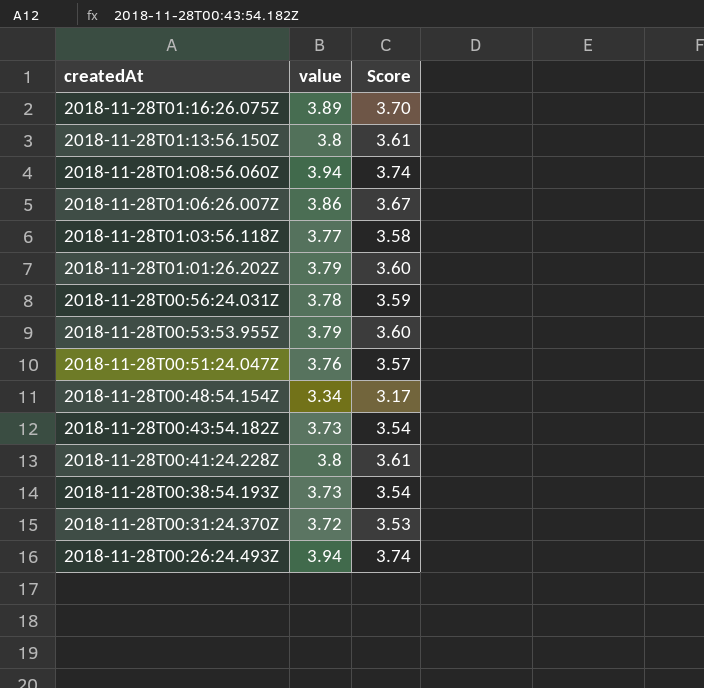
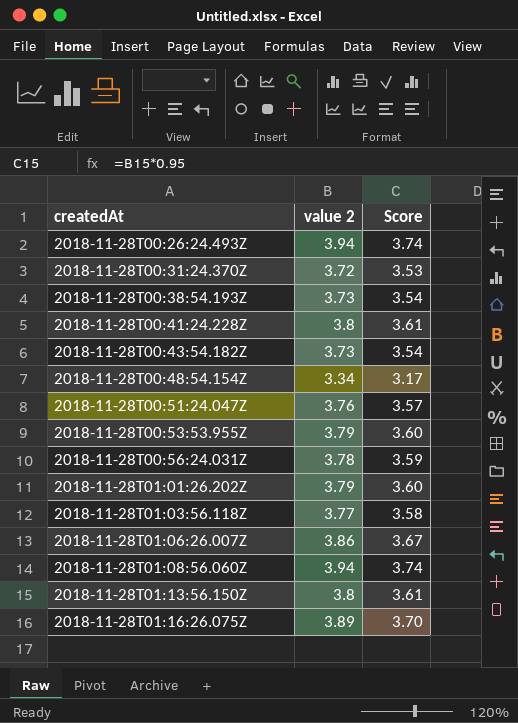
row order: createdAt descending -> createdAt ascending
column name: value -> value 2

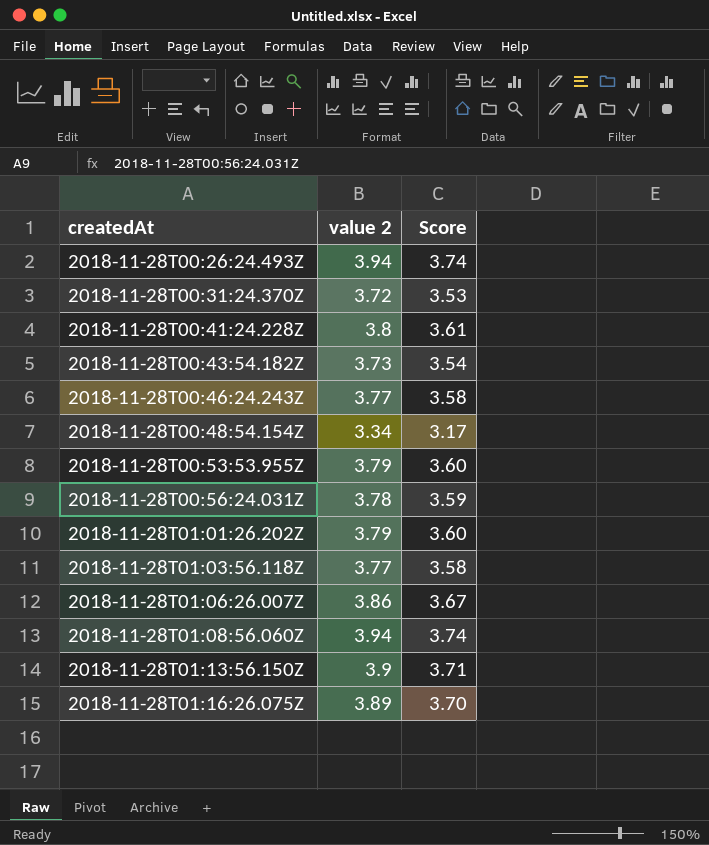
row 2018-11-28T00:38:54.193Z: 3.73 | 3.54 -> none
row 2018-11-28T00:51:24.047Z: 3.76 | 3.57 -> none
row 2018-11-28T00:46:24.243Z: none -> 3.77 | 3.58
2018-11-28T01:13:56.150Z | value 2: 3.8 -> 3.9
2018-11-28T01:13:56.150Z | Score: 3.61 -> 3.71

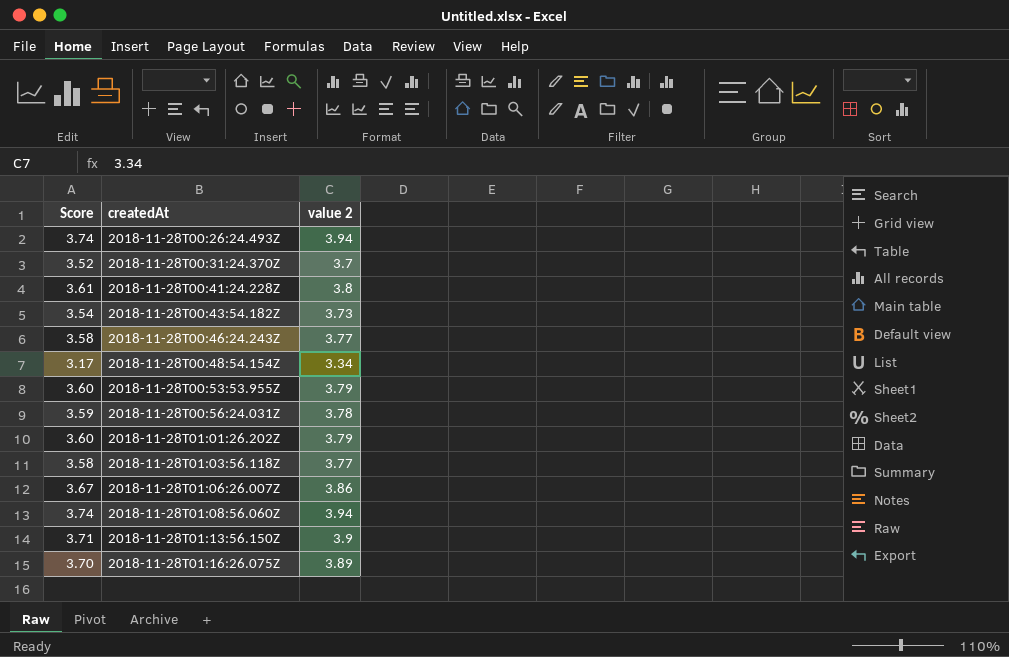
column Score | position: 3 -> 1
2018-11-28T00:31:24.370Z | Score: 3.53 -> 3.52
2018-11-28T00:31:24.370Z | value 2: 3.72 -> 3.7

